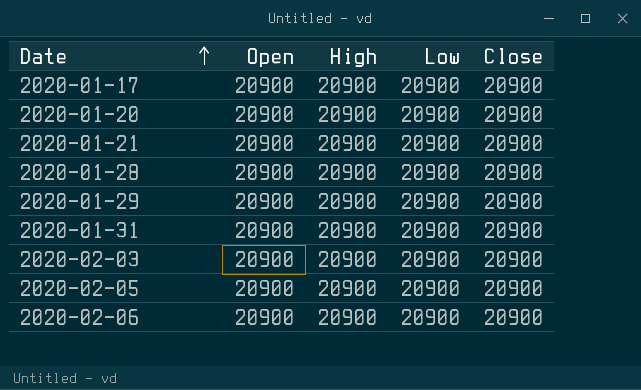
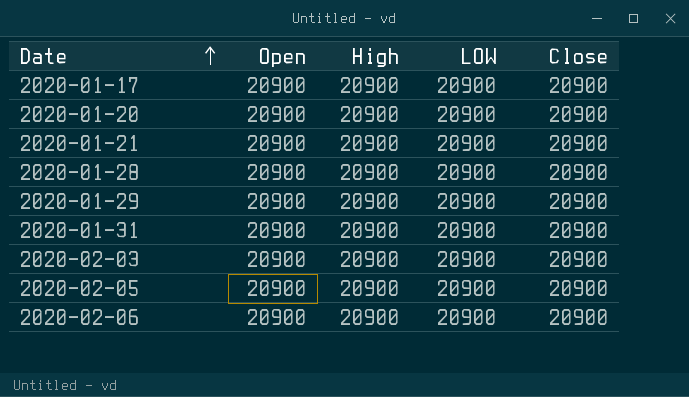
column name: Low -> LOW

